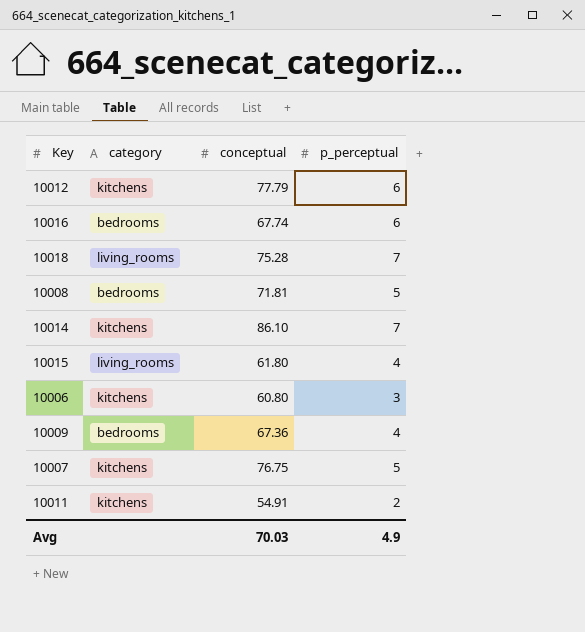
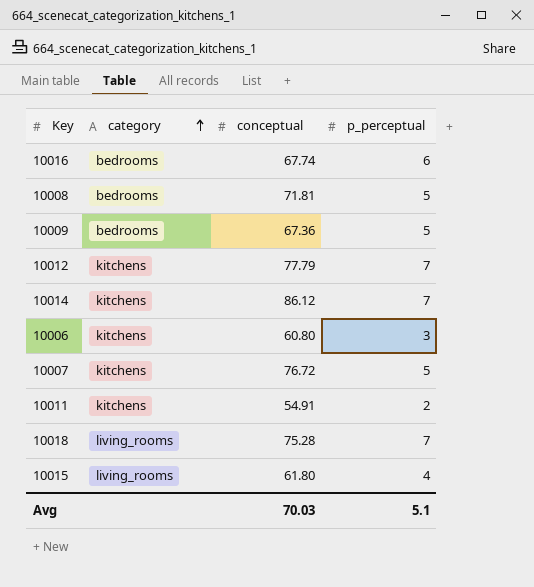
row order: none -> category ascending
10009 | p_perceptual: 4 -> 5
10012 | p_perceptual: 6 -> 7
10014 | conceptual: 86.10 -> 86.12
10007 | conceptual: 76.75 -> 76.72
Avg | p_perceptual: 4.9 -> 5.1

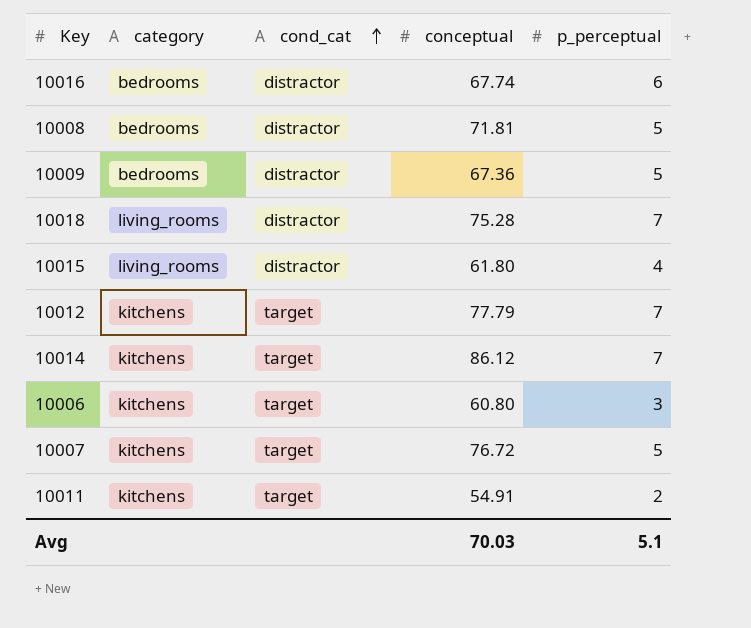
row order: category ascending -> cond_cat ascending
column cond_cat | position: none -> 3

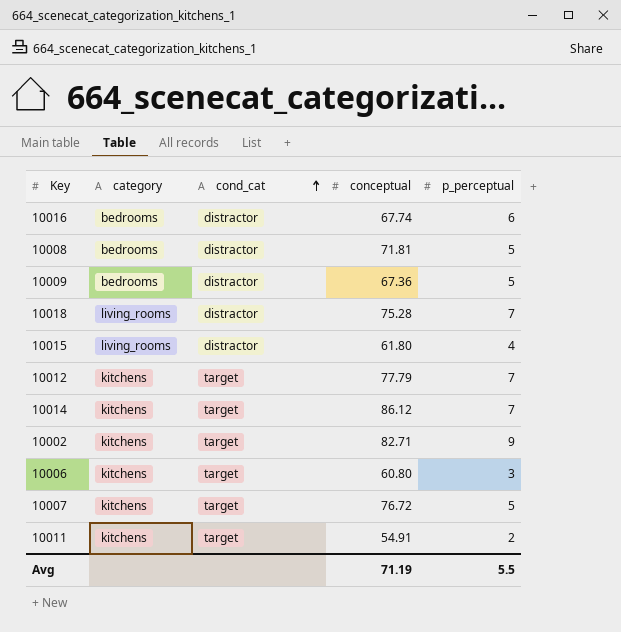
row 10002: none -> kitchens | target | 82.71 | 9
Avg | conceptual: 70.03 -> 71.19
Avg | p_perceptual: 5.1 -> 5.5

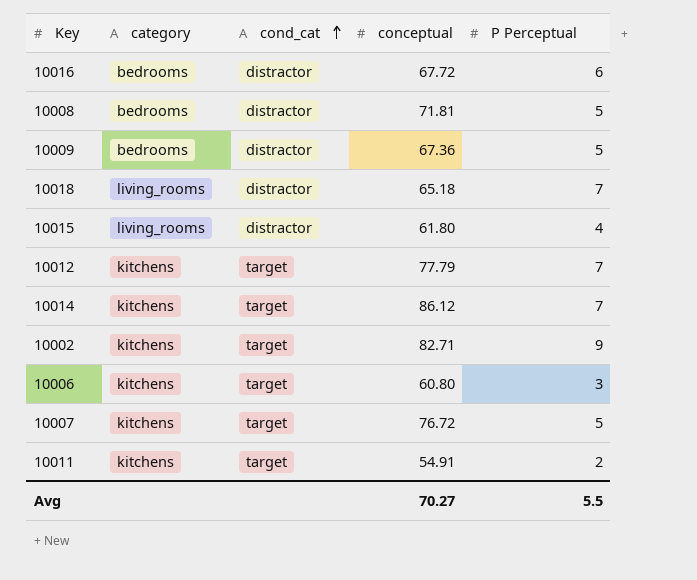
column name: p_perceptual -> P Perceptual
10016 | conceptual: 67.74 -> 67.72
10018 | conceptual: 75.28 -> 65.18
Avg | conceptual: 71.19 -> 70.27

